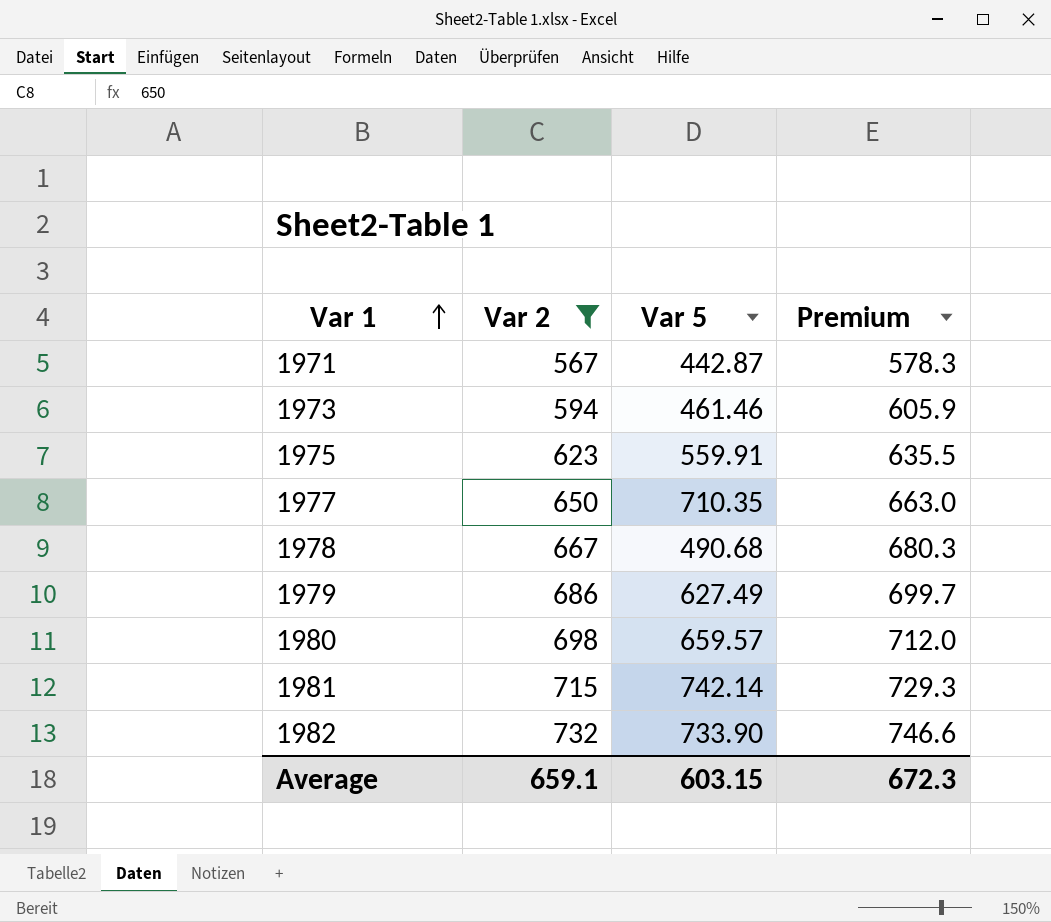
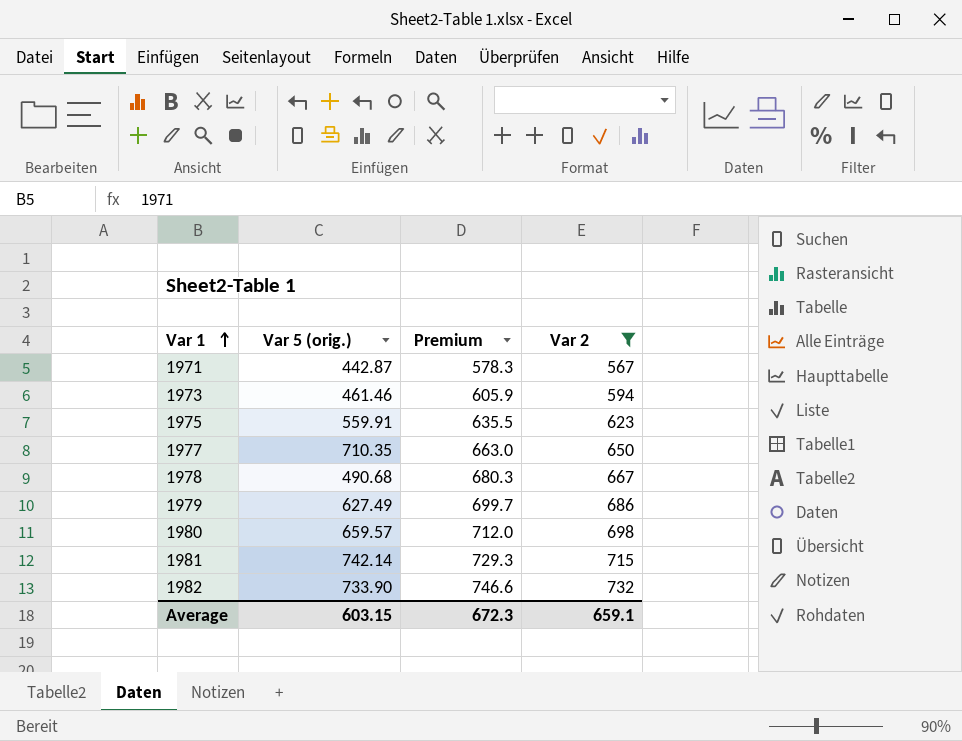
column name: Var 5 -> Var 5 (orig.)
column Var 2 | position: 2 -> 4

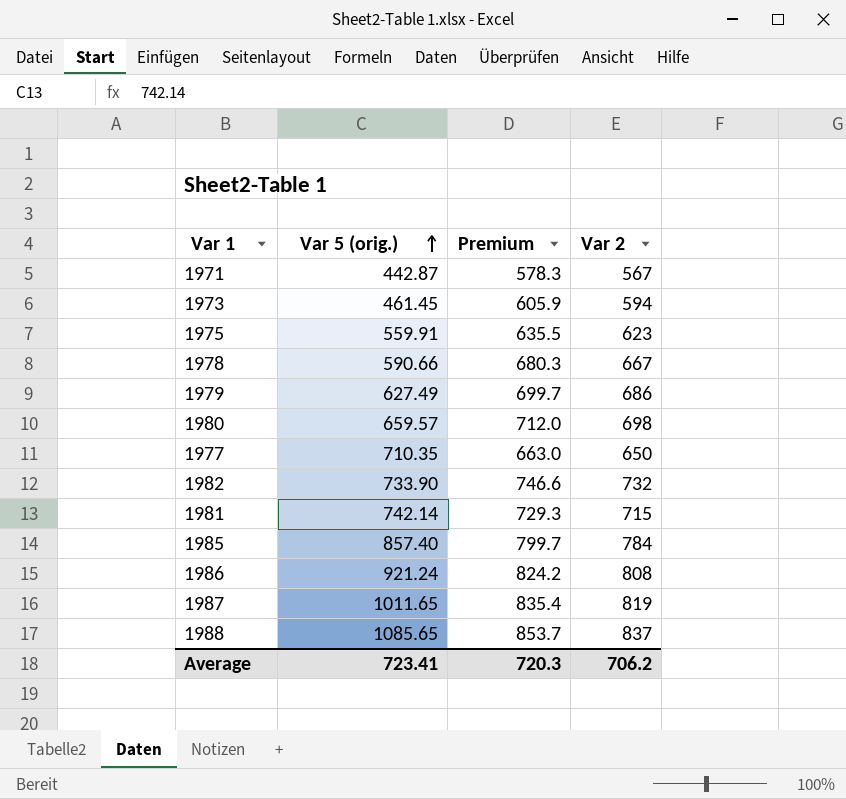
filter: Var 2 <= 732 -> none
row order: Var 1 ascending -> Var 5 (orig.) ascending
1973 | Var 5 (orig.): 461.46 -> 461.45
1978 | Var 5 (orig.): 490.68 -> 590.66
Average | Var 5 (orig.): 603.15 -> 723.41
Average | Premium: 672.3 -> 720.3
Average | Var 2: 659.1 -> 706.2

